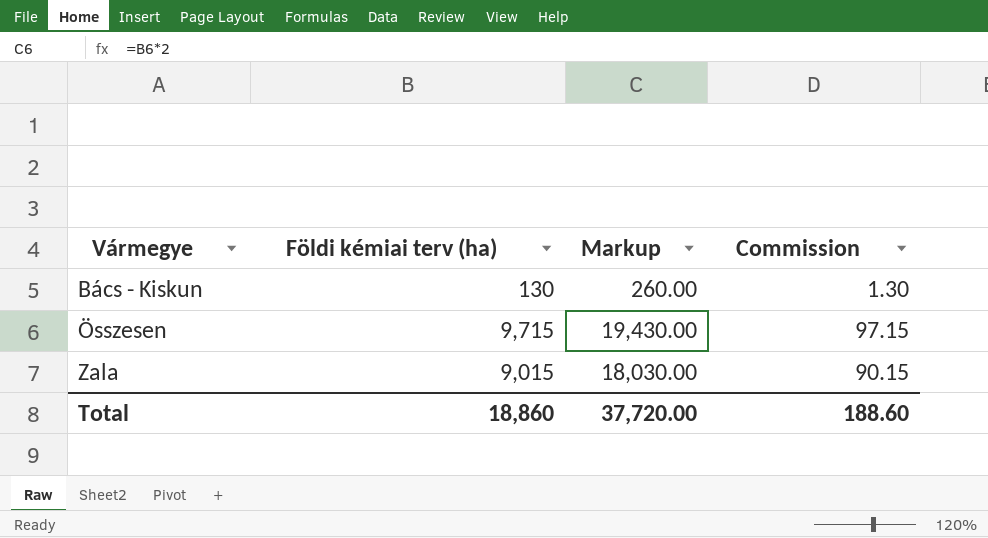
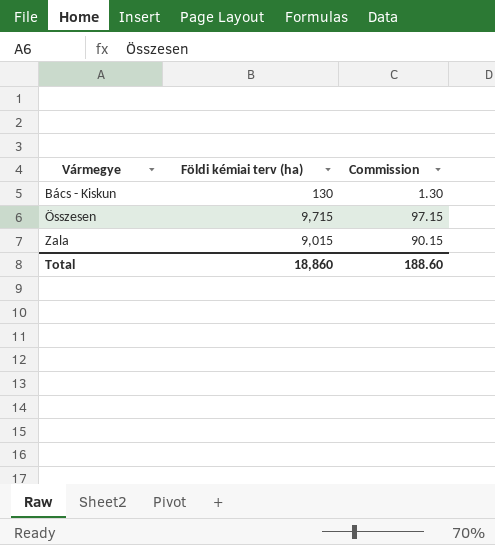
column Markup | formula: [Földi kémiai terv (ha)] * 2 -> none

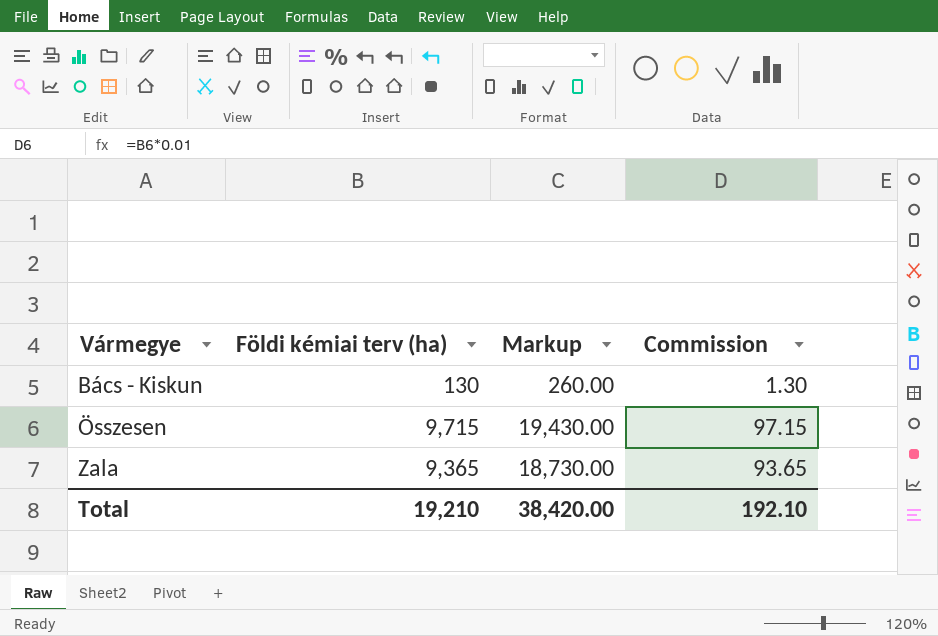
column Markup | formula: none -> [Földi kémiai terv (ha)] * 2
Zala | Földi kémiai terv (ha): 9,015 -> 9,365
Zala | Commission: 90.15 -> 93.65
Total | Földi kémiai terv (ha): 18,860 -> 19,210
Total | Commission: 188.60 -> 192.10

